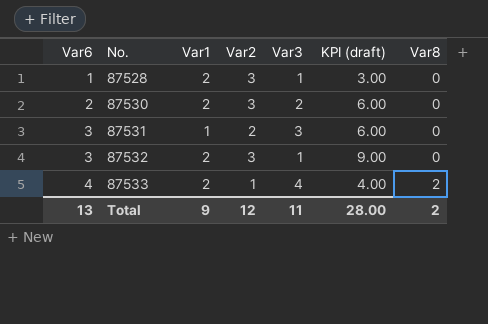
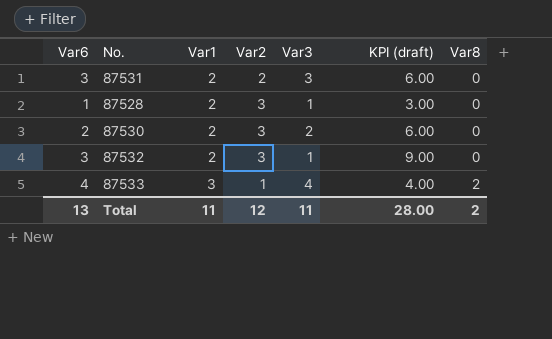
row order: Var6 ascending -> Var1 ascending
87531 | Var1: 1 -> 2
87533 | Var1: 2 -> 3
Total | Var1: 9 -> 11

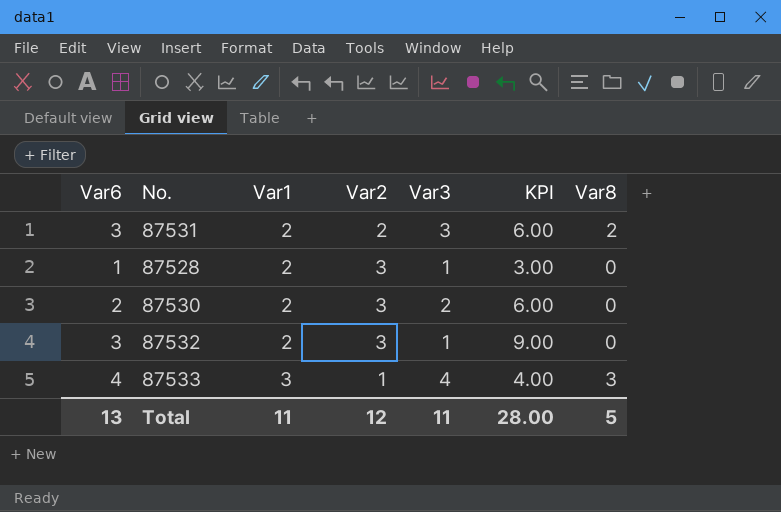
column name: KPI (draft) -> KPI
87531 | Var8: 0 -> 2
87533 | Var8: 2 -> 3
Total | Var8: 2 -> 5

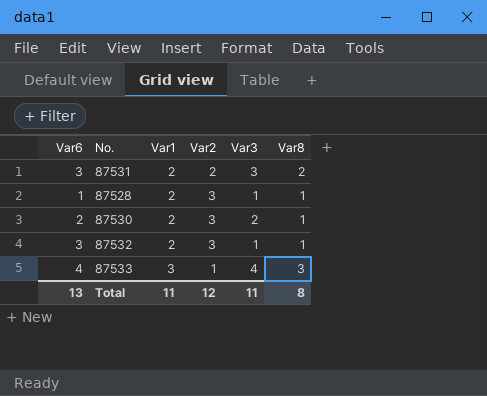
column KPI | formula: [Var6] * [Var2] -> none
87528 | Var8: 0 -> 1
87530 | Var8: 0 -> 1
87532 | Var8: 0 -> 1
Total | Var8: 5 -> 8

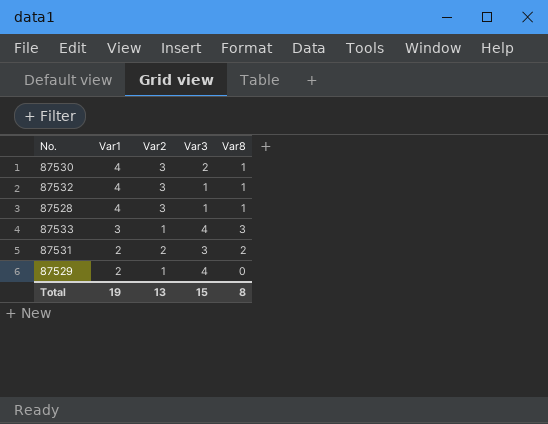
row order: Var1 ascending -> Var1 descending
column Var6 | position: 1 -> none
87530 | Var1: 2 -> 4
87532 | Var1: 2 -> 4
87528 | Var1: 2 -> 4
row 87529: none -> 2 | 1 | 4 | 0
Total | Var1: 11 -> 19
Total | Var2: 12 -> 13
Total | Var3: 11 -> 15

